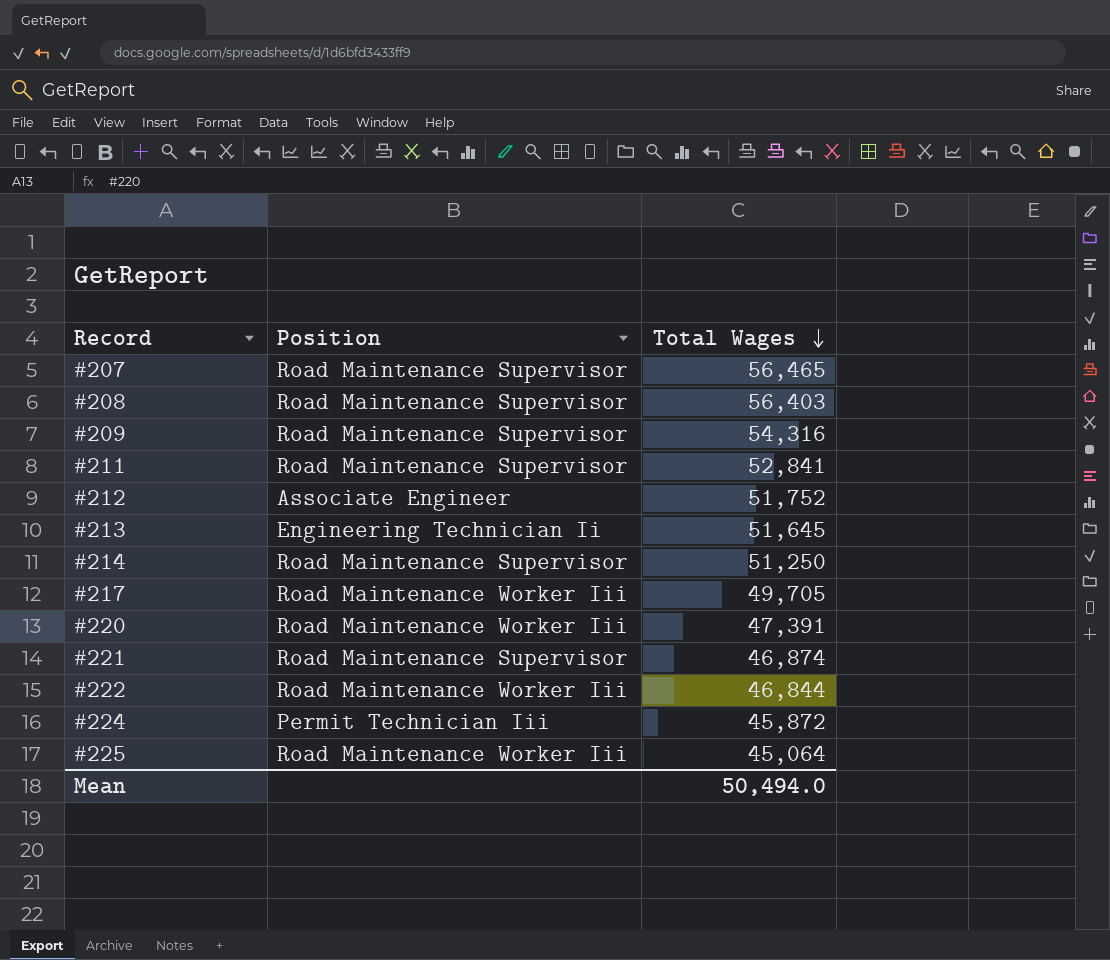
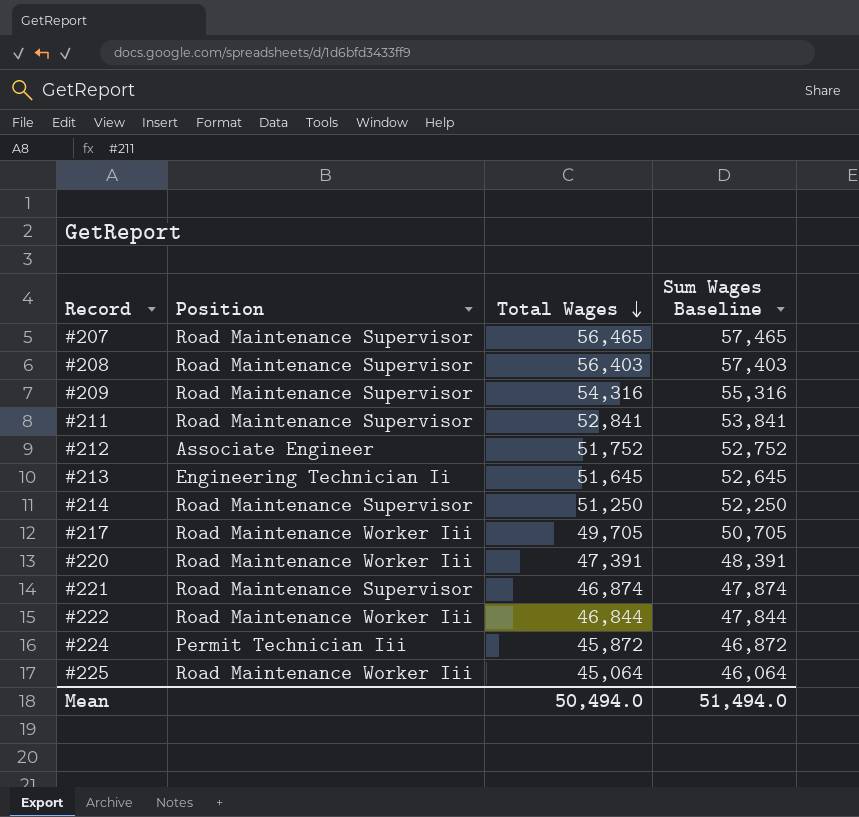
column Sum Wages Baseline | formula: none -> [Total Wages] + 1000

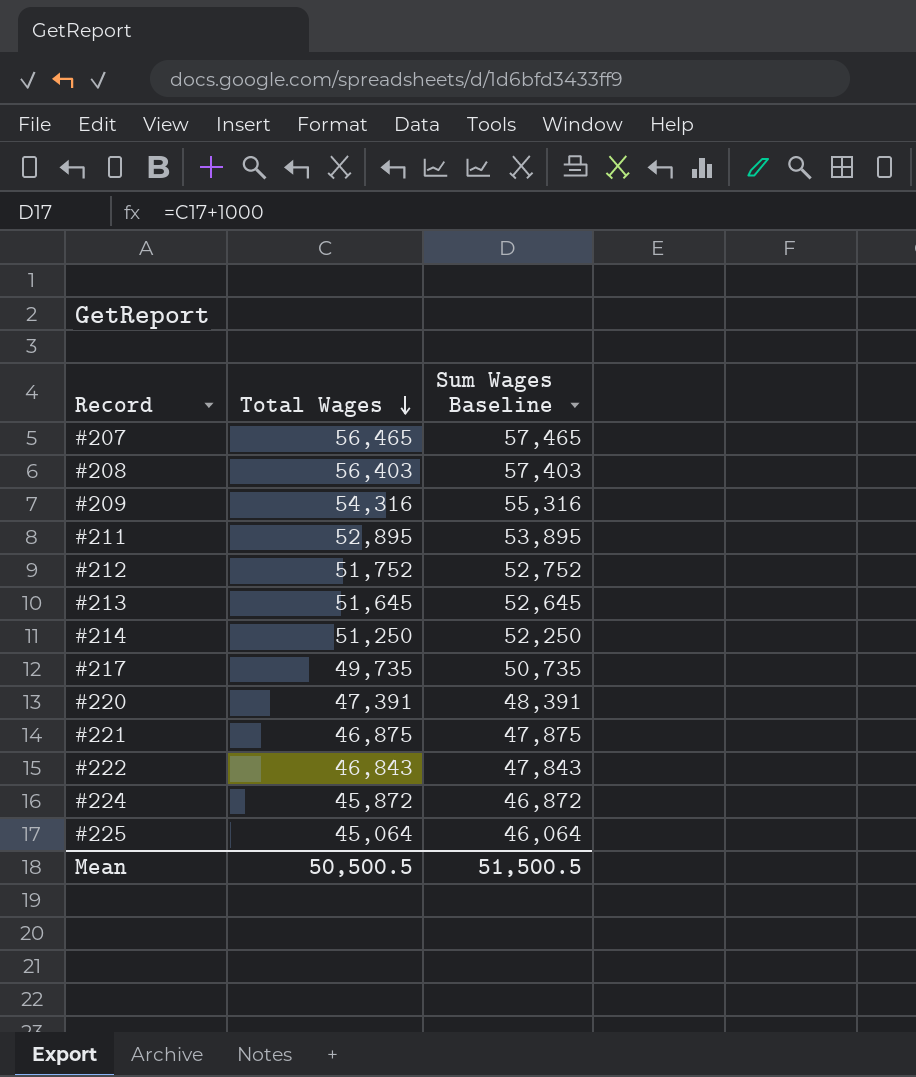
column Position | position: 2 -> none
#211 | Total Wages: 52,841 -> 52,895
#211 | Sum Wages Baseline: 53,841 -> 53,895
#217 | Total Wages: 49,705 -> 49,735
#217 | Sum Wages Baseline: 50,705 -> 50,735
#221 | Total Wages: 46,874 -> 46,875
#221 | Sum Wages Baseline: 47,874 -> 47,875
#222 | Total Wages: 46,844 -> 46,843
#222 | Sum Wages Baseline: 47,844 -> 47,843
Mean | Total Wages: 50,494.0 -> 50,500.5
Mean | Sum Wages Baseline: 51,494.0 -> 51,500.5

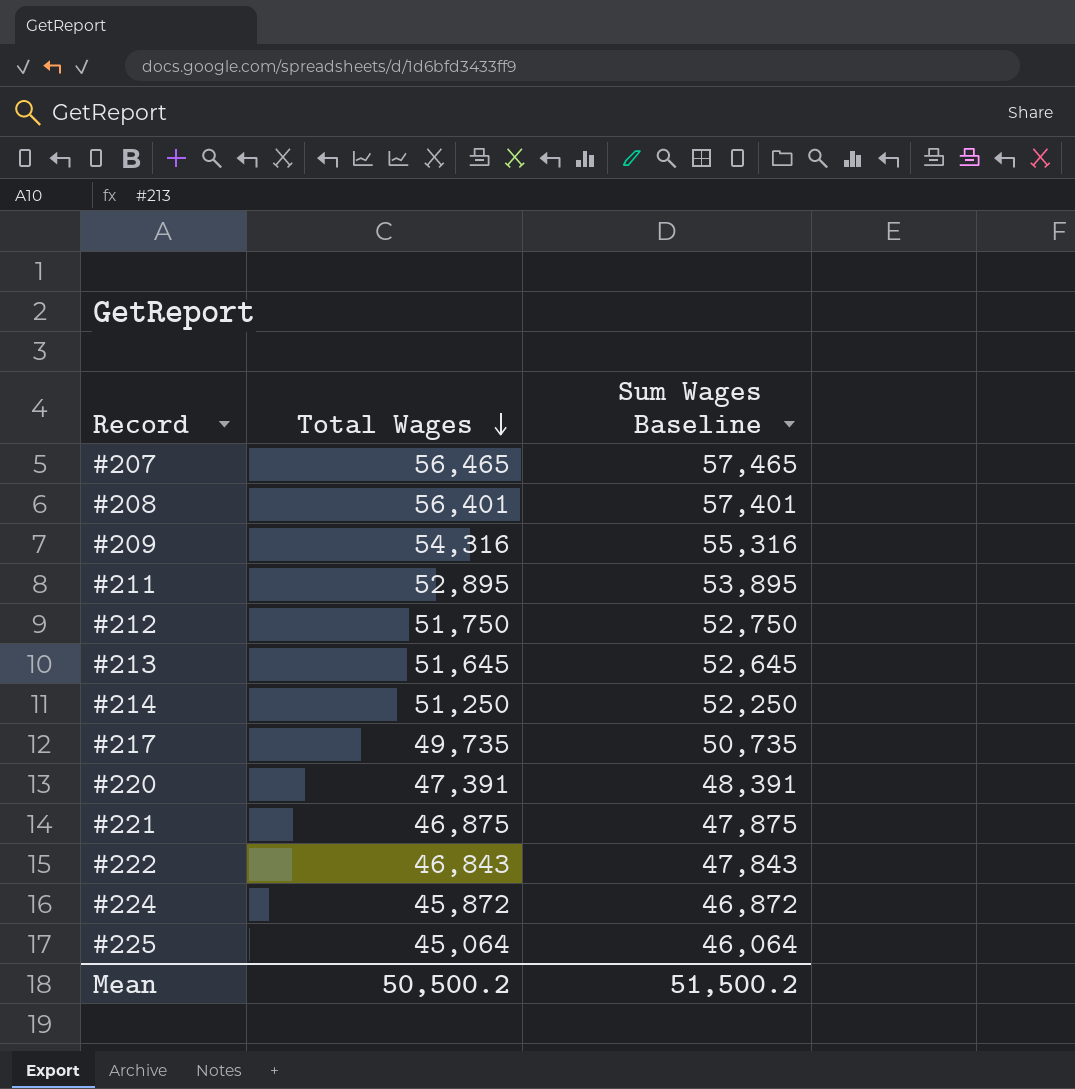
#208 | Total Wages: 56,403 -> 56,401
#208 | Sum Wages Baseline: 57,403 -> 57,401
#212 | Total Wages: 51,752 -> 51,750
#212 | Sum Wages Baseline: 52,752 -> 52,750
Mean | Total Wages: 50,500.5 -> 50,500.2
Mean | Sum Wages Baseline: 51,500.5 -> 51,500.2

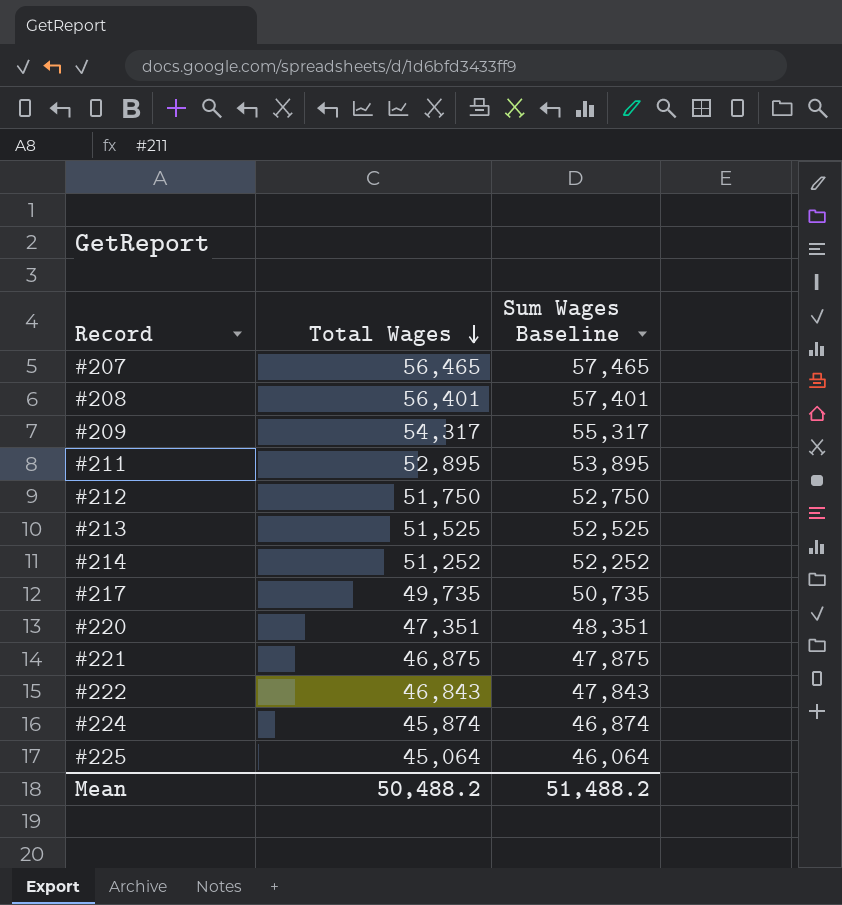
#209 | Total Wages: 54,316 -> 54,317
#209 | Sum Wages Baseline: 55,316 -> 55,317
#213 | Total Wages: 51,645 -> 51,525
#213 | Sum Wages Baseline: 52,645 -> 52,525
#214 | Total Wages: 51,250 -> 51,252
#214 | Sum Wages Baseline: 52,250 -> 52,252
#220 | Total Wages: 47,391 -> 47,351
#220 | Sum Wages Baseline: 48,391 -> 48,351
#224 | Total Wages: 45,872 -> 45,874
#224 | Sum Wages Baseline: 46,872 -> 46,874
Mean | Total Wages: 50,500.2 -> 50,488.2
Mean | Sum Wages Baseline: 51,500.2 -> 51,488.2

